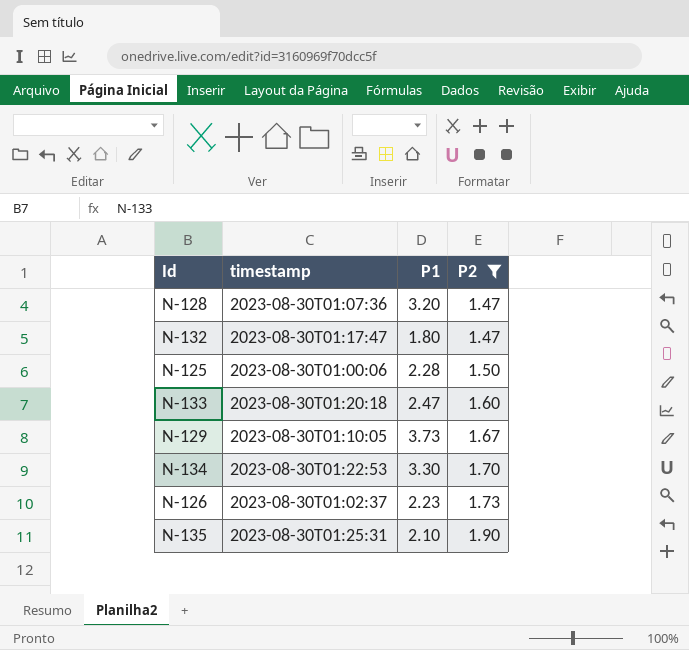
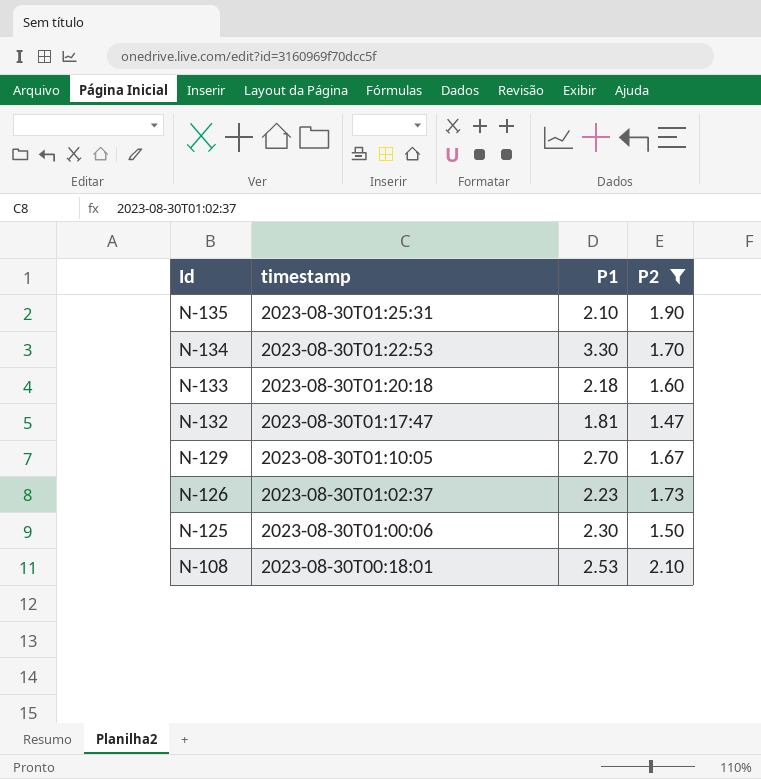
row order: P2 ascending -> Id descending
row N-128: 2023-08-30T01:07:36 | 3.20 | 1.47 -> none
N-133 | P1: 2.47 -> 2.18
N-132 | P1: 1.80 -> 1.81
N-129 | P1: 3.73 -> 2.70
N-125 | P1: 2.28 -> 2.30
row N-108: none -> 2023-08-30T00:18:01 | 2.53 | 2.10

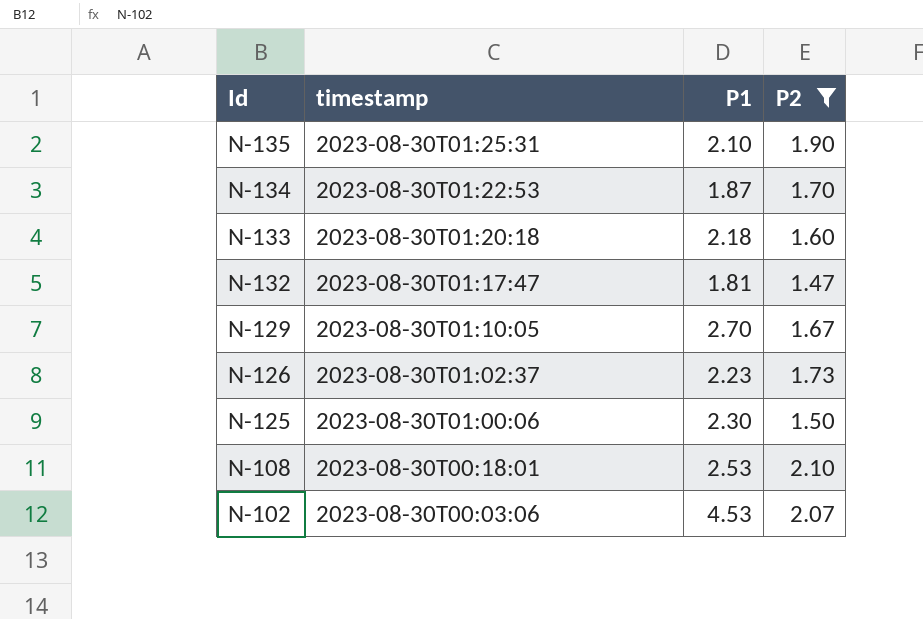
N-134 | P1: 3.30 -> 1.87
row N-102: none -> 2023-08-30T00:03:06 | 4.53 | 2.07

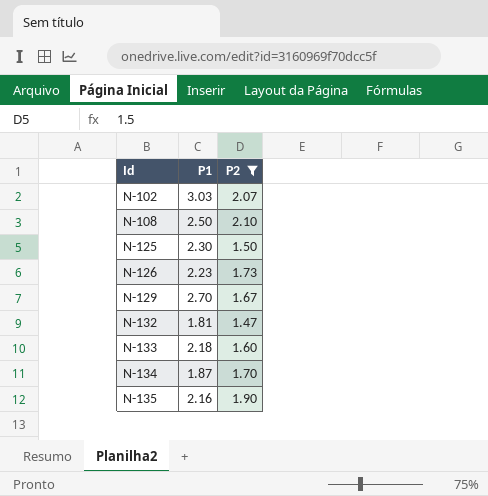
row order: Id descending -> Id ascending
column timestamp | position: 2 -> none
N-102 | P1: 4.53 -> 3.03
N-108 | P1: 2.53 -> 2.50
N-135 | P1: 2.10 -> 2.16

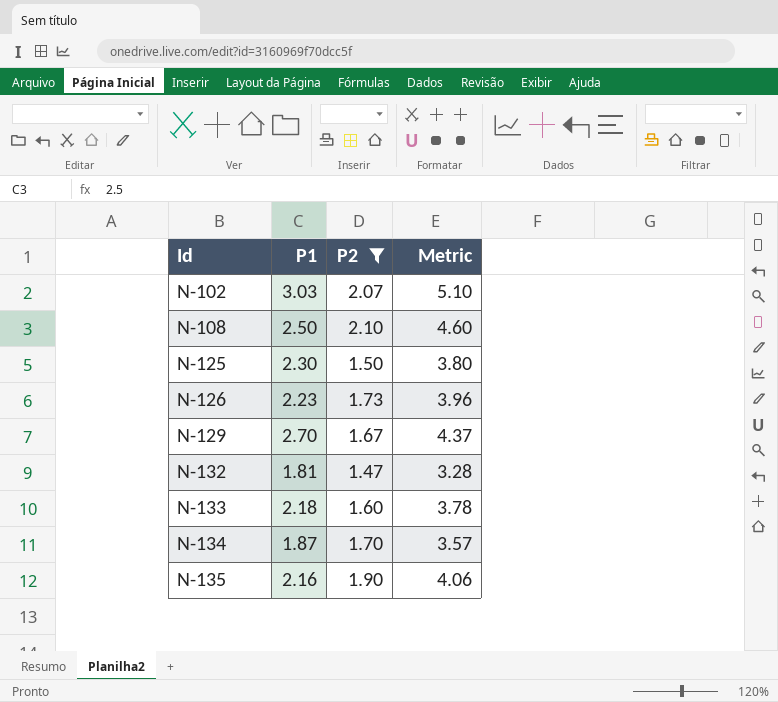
column Metric | formula: none -> [P1] + [P2]

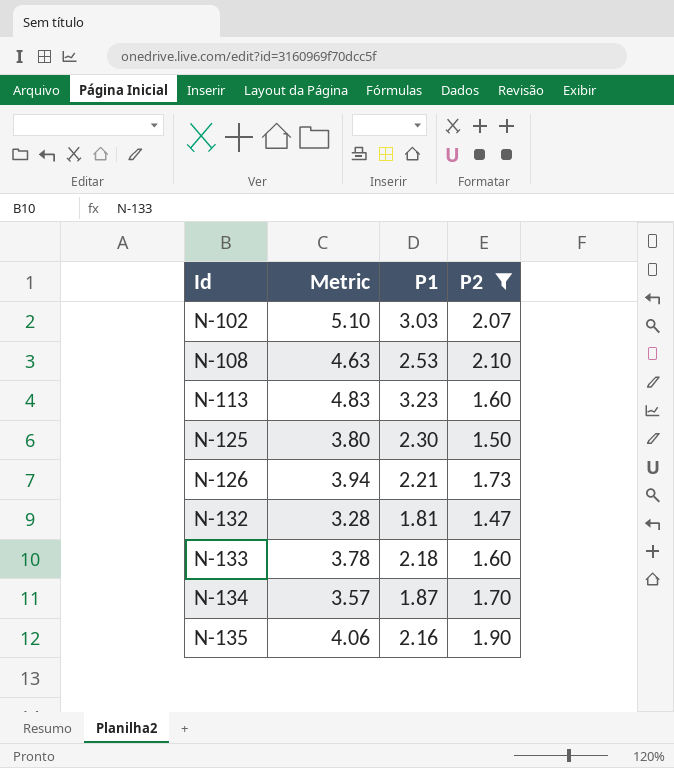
column Metric | position: 4 -> 2
row N-129: 2.70 | 1.67 | 4.37 -> none
N-108 | Metric: 4.60 -> 4.63
N-108 | P1: 2.50 -> 2.53
row N-113: none -> 4.83 | 3.23 | 1.60
N-126 | Metric: 3.96 -> 3.94
N-126 | P1: 2.23 -> 2.21

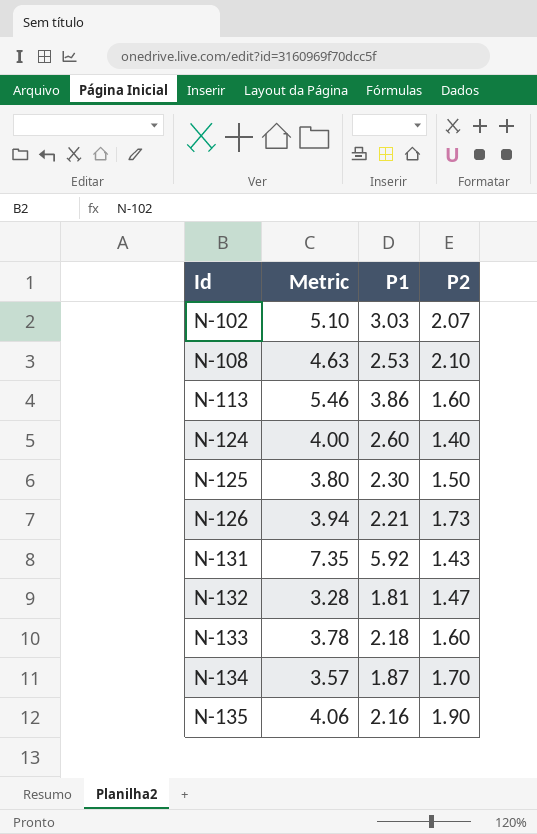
filter: P2 >= 1.47 -> none
N-113 | Metric: 4.83 -> 5.46
N-113 | P1: 3.23 -> 3.86

